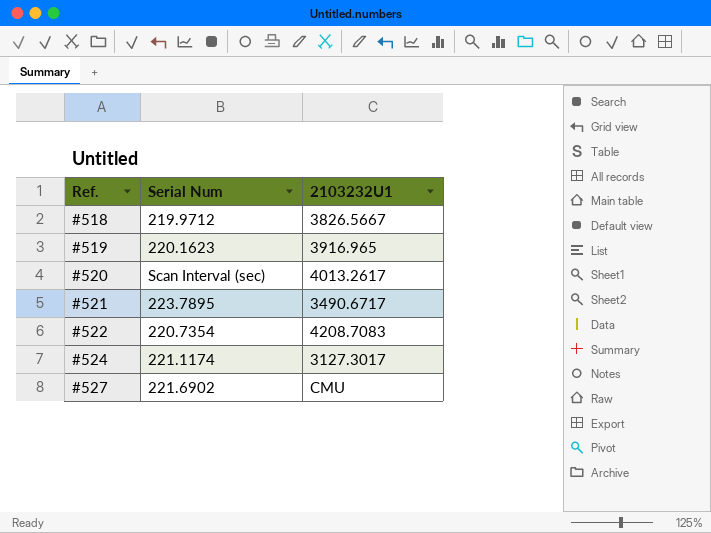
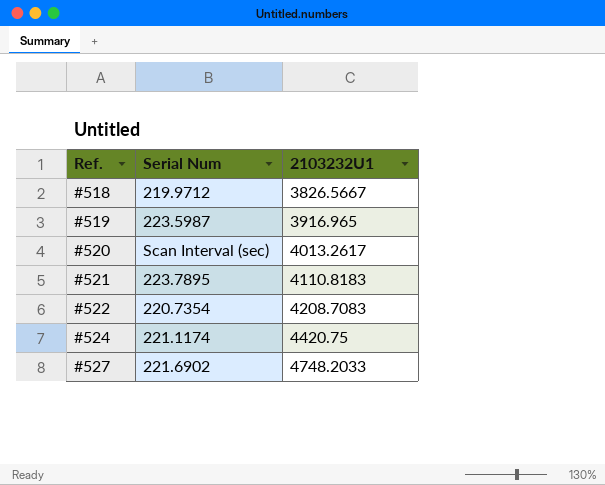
#519 | Serial Num: 220.1623 -> 223.5987
#521 | 2103232U1: 3490.6717 -> 4110.8183
#524 | 2103232U1: 3127.3017 -> 4420.75
#527 | 2103232U1: CMU -> 4748.2033

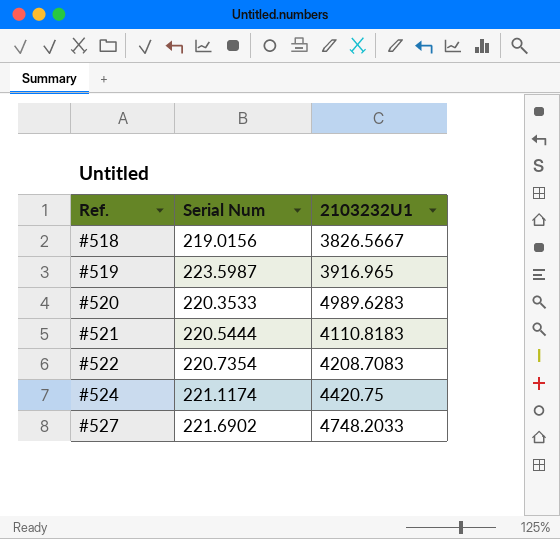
#518 | Serial Num: 219.9712 -> 219.0156
#520 | Serial Num: Scan Interval (sec) -> 220.3533
#520 | 2103232U1: 4013.2617 -> 4989.6283
#521 | Serial Num: 223.7895 -> 220.5444

